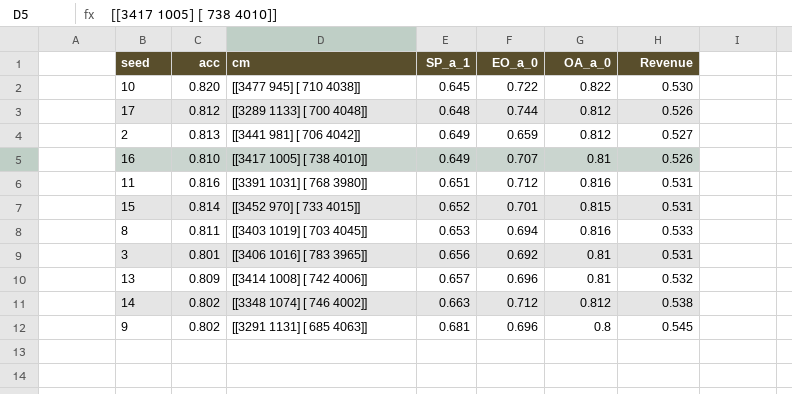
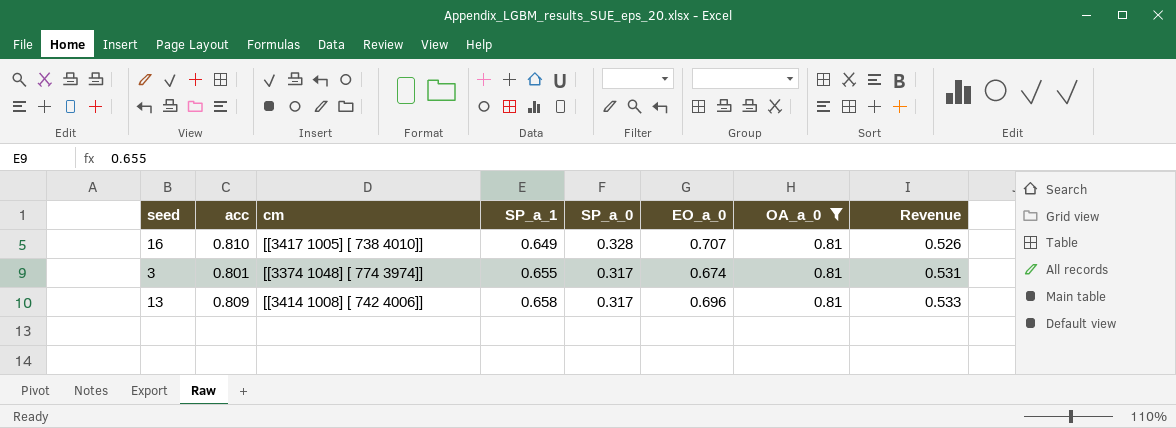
filter: none -> OA_a_0 = 0.81
column SP_a_0 | position: none -> 5
3 | cm: [[3406 1016] [ 783 3965]] -> [[3374 1048] [ 774 3974]]
3 | SP_a_1: 0.656 -> 0.655
3 | EO_a_0: 0.692 -> 0.674
13 | SP_a_1: 0.657 -> 0.658
13 | Revenue: 0.532 -> 0.533

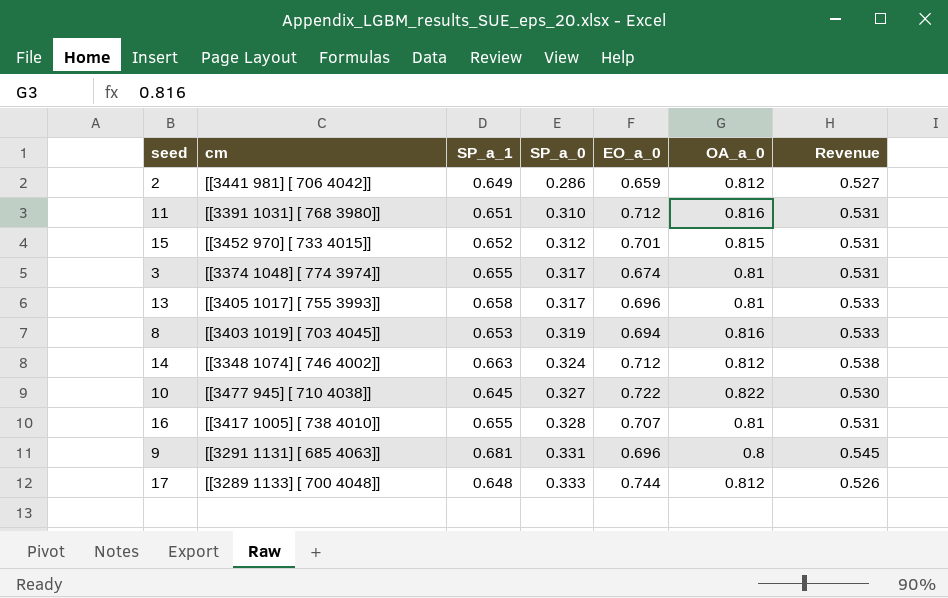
filter: OA_a_0 = 0.81 -> none
row order: SP_a_1 ascending -> SP_a_0 ascending
column acc | position: 2 -> none
13 | cm: [[3414 1008] [ 742 4006]] -> [[3405 1017] [ 755 3993]]
16 | SP_a_1: 0.649 -> 0.655
16 | Revenue: 0.526 -> 0.531

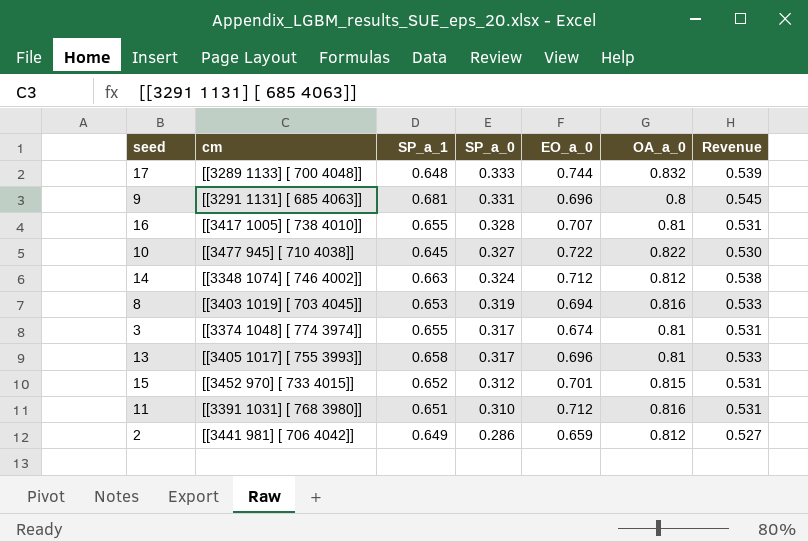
row order: SP_a_0 ascending -> SP_a_0 descending
17 | OA_a_0: 0.812 -> 0.832
17 | Revenue: 0.526 -> 0.539

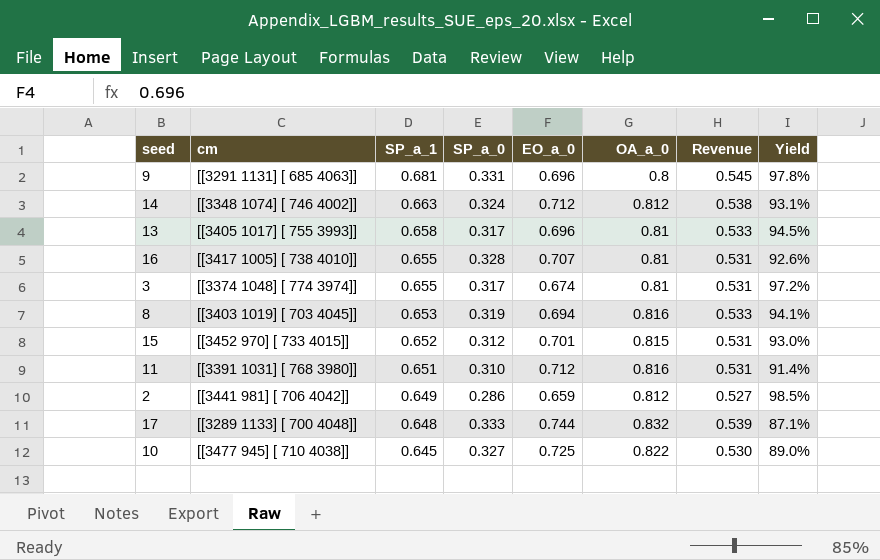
row order: SP_a_0 descending -> SP_a_1 descending
column Yield | formula: none -> [SP_a_1] / [EO_a_0]
10 | EO_a_0: 0.722 -> 0.725

